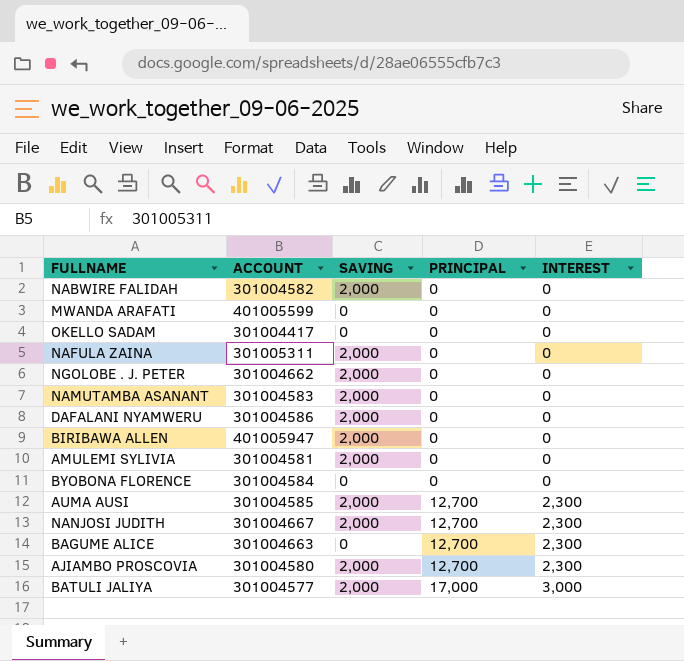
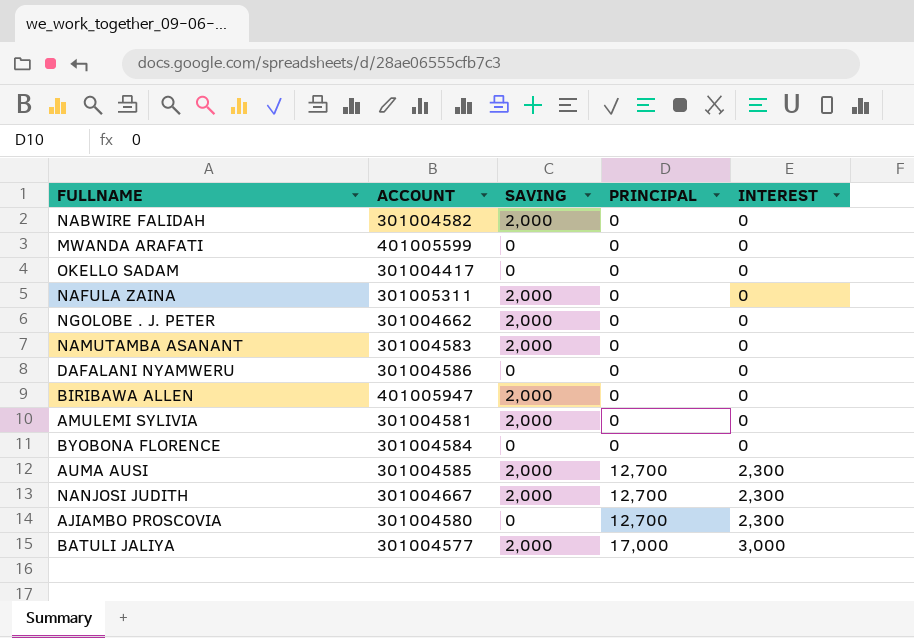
row BAGUME ALICE: 301004663 | 0 | 12,700 | 2,300 -> none
DAFALANI NYAMWERU | SAVING: 2,000 -> 0
AJIAMBO PROSCOVIA | SAVING: 2,000 -> 0

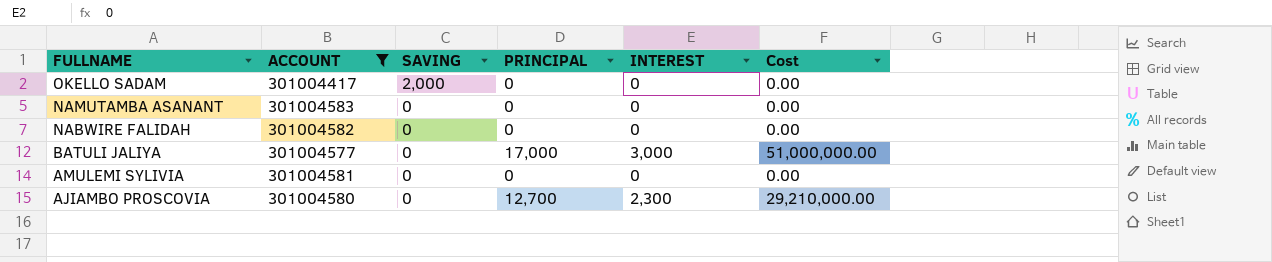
filter: none -> ACCOUNT <= 301004583
row order: PRINCIPAL ascending -> FULLNAME descending
column Cost | formula: none -> [PRINCIPAL] * [INTEREST]
OKELLO SADAM | SAVING: 0 -> 2,000
NAMUTAMBA ASANANT | SAVING: 2,000 -> 0
NABWIRE FALIDAH | SAVING: 2,000 -> 0
BATULI JALIYA | SAVING: 2,000 -> 0
AMULEMI SYLIVIA | SAVING: 2,000 -> 0

